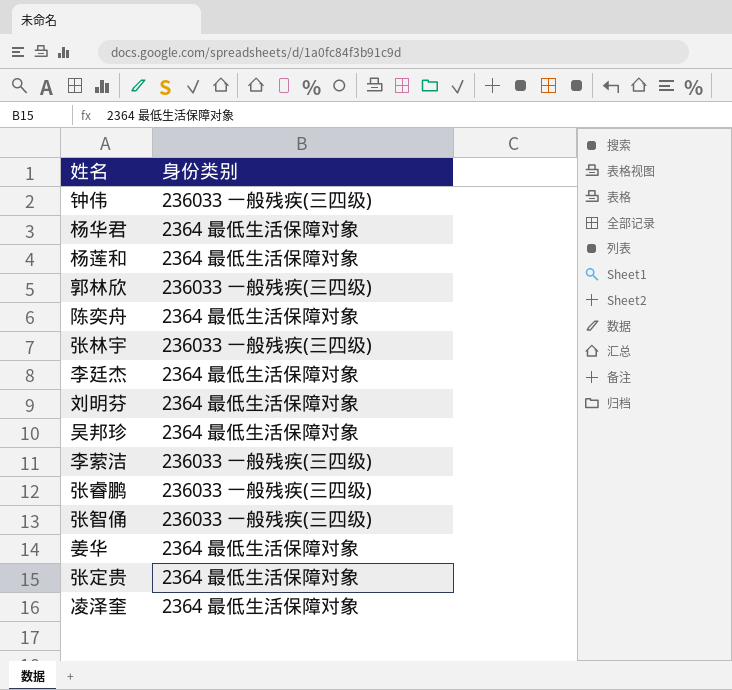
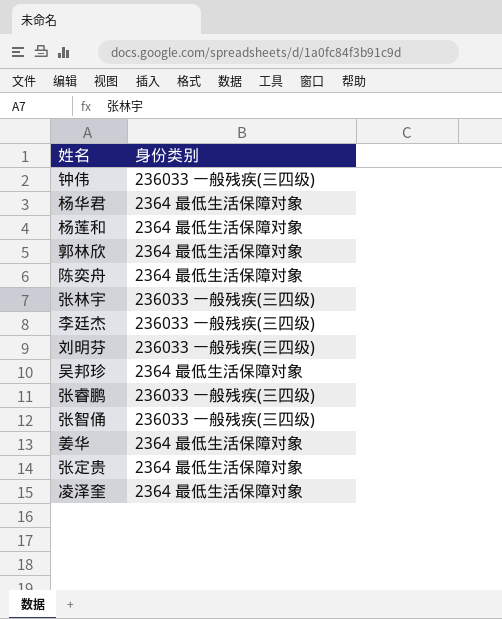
row 李萦洁: 236033 一般残疾(三四级) -> none
郭林欣 | 身份类别: 236033 一般残疾(三四级) -> 2364 最低生活保障对象
李廷杰 | 身份类别: 2364 最低生活保障对象 -> 236033 一般残疾(三四级)
刘明芬 | 身份类别: 2364 最低生活保障对象 -> 236033 一般残疾(三四级)

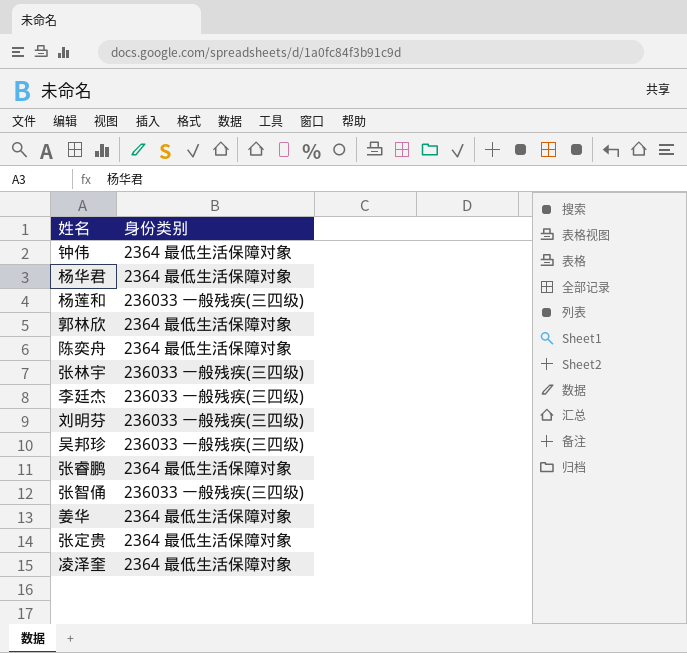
钟伟 | 身份类别: 236033 一般残疾(三四级) -> 2364 最低生活保障对象
杨莲和 | 身份类别: 2364 最低生活保障对象 -> 236033 一般残疾(三四级)
吴邦珍 | 身份类别: 2364 最低生活保障对象 -> 236033 一般残疾(三四级)
张睿鹏 | 身份类别: 236033 一般残疾(三四级) -> 2364 最低生活保障对象

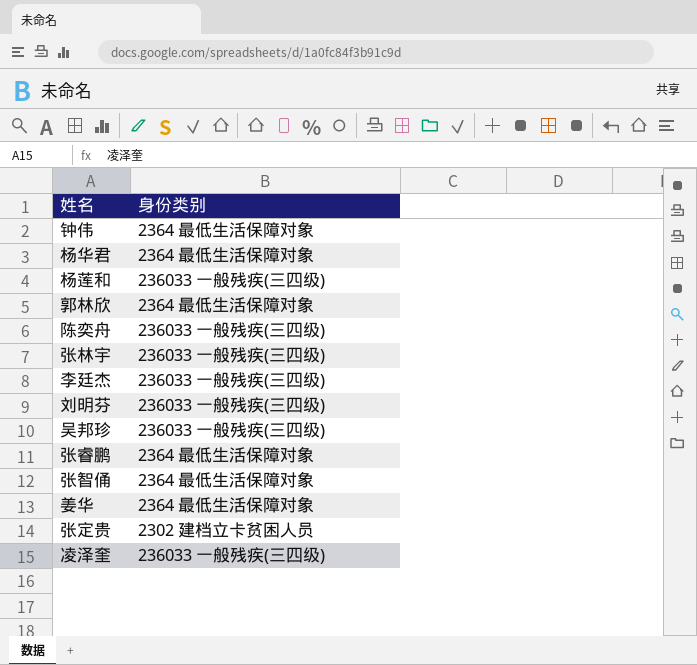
陈奕舟 | 身份类别: 2364 最低生活保障对象 -> 236033 一般残疾(三四级)
张智俑 | 身份类别: 236033 一般残疾(三四级) -> 2364 最低生活保障对象
张定贵 | 身份类别: 2364 最低生活保障对象 -> 2302 建档立卡贫困人员
凌泽奎 | 身份类别: 2364 最低生活保障对象 -> 236033 一般残疾(三四级)

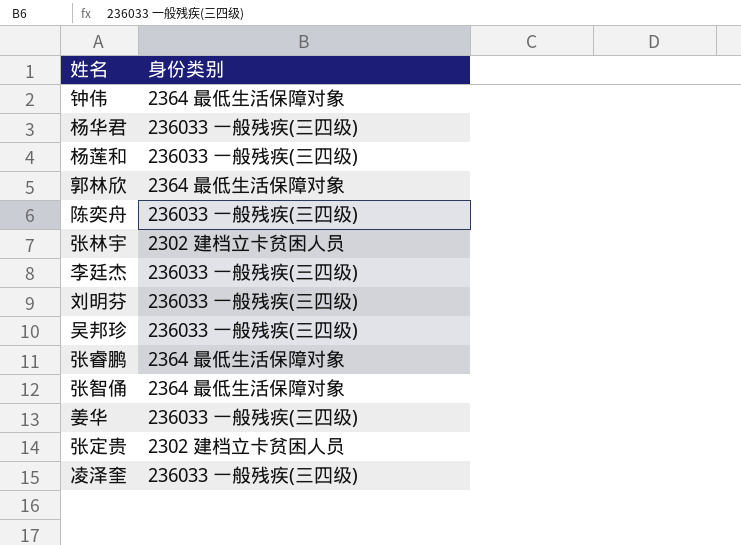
杨华君 | 身份类别: 2364 最低生活保障对象 -> 236033 一般残疾(三四级)
张林宇 | 身份类别: 236033 一般残疾(三四级) -> 2302 建档立卡贫困人员
姜华 | 身份类别: 2364 最低生活保障对象 -> 236033 一般残疾(三四级)

